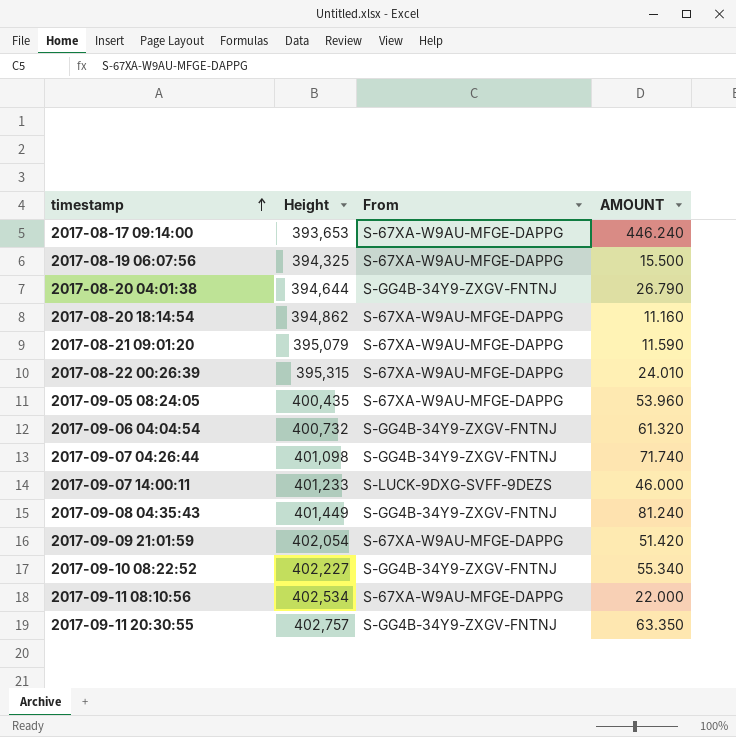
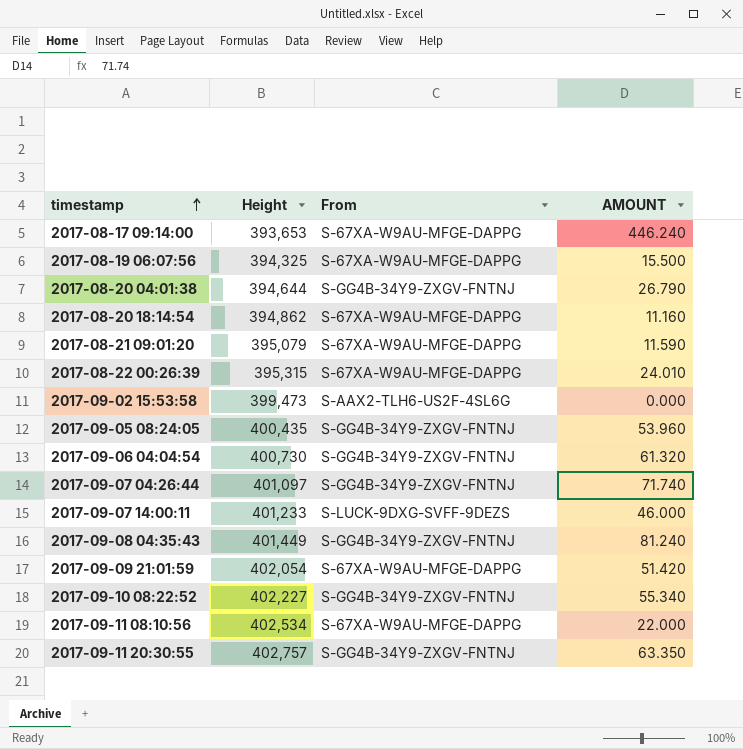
row 2017-09-02 15:53:58: none -> 399,473 | S-AAX2-TLH6-US2F-4SL6G | 0.000
2017-09-05 08:24:05 | From: S-67XA-W9AU-MFGE-DAPPG -> S-GG4B-34Y9-ZXGV-FNTNJ
2017-09-06 04:04:54 | Height: 400,732 -> 400,730
2017-09-07 04:26:44 | Height: 401,098 -> 401,097

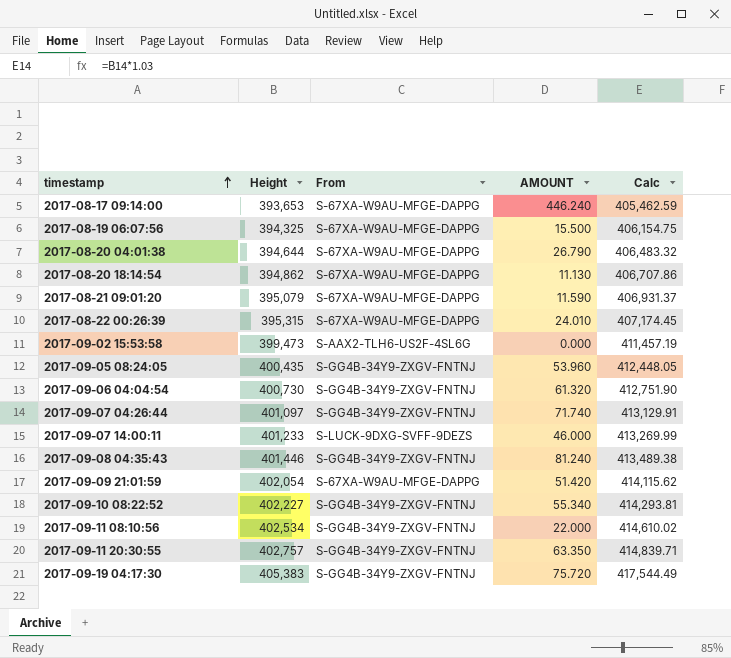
column Calc | formula: none -> [Height] * 1.03
2017-08-20 04:01:38 | From: S-GG4B-34Y9-ZXGV-FNTNJ -> S-67XA-W9AU-MFGE-DAPPG
2017-08-20 18:14:54 | AMOUNT: 11.160 -> 11.130
2017-09-08 04:35:43 | Height: 401,449 -> 401,446
2017-09-11 08:10:56 | From: S-67XA-W9AU-MFGE-DAPPG -> S-GG4B-34Y9-ZXGV-FNTNJ
row 2017-09-19 04:17:30: none -> 405,383 | S-GG4B-34Y9-ZXGV-FNTNJ | 75.720 | 417,544.49

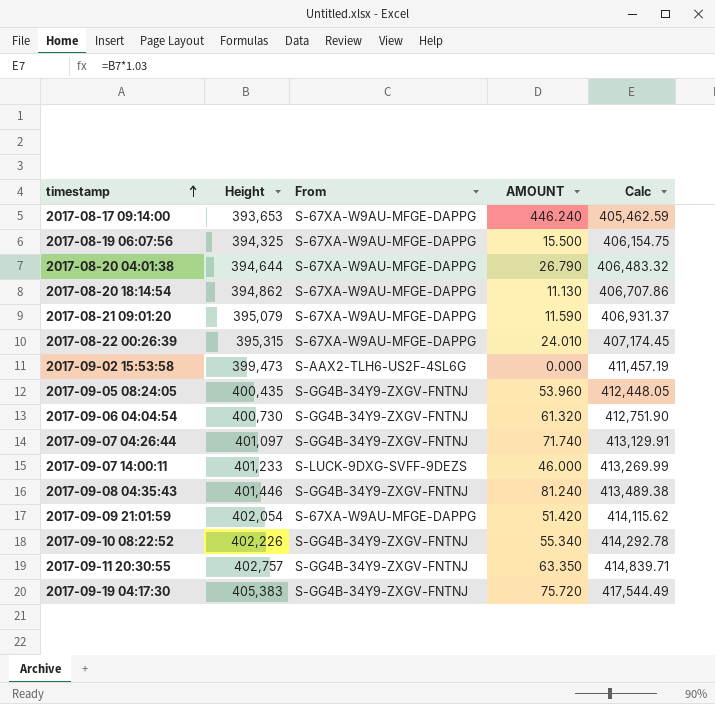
row 2017-09-11 08:10:56: 402,534 | S-GG4B-34Y9-ZXGV-FNTNJ | 22.000 | 414,610.02 -> none
2017-09-10 08:22:52 | Height: 402,227 -> 402,226
2017-09-10 08:22:52 | Calc: 414,293.81 -> 414,292.78

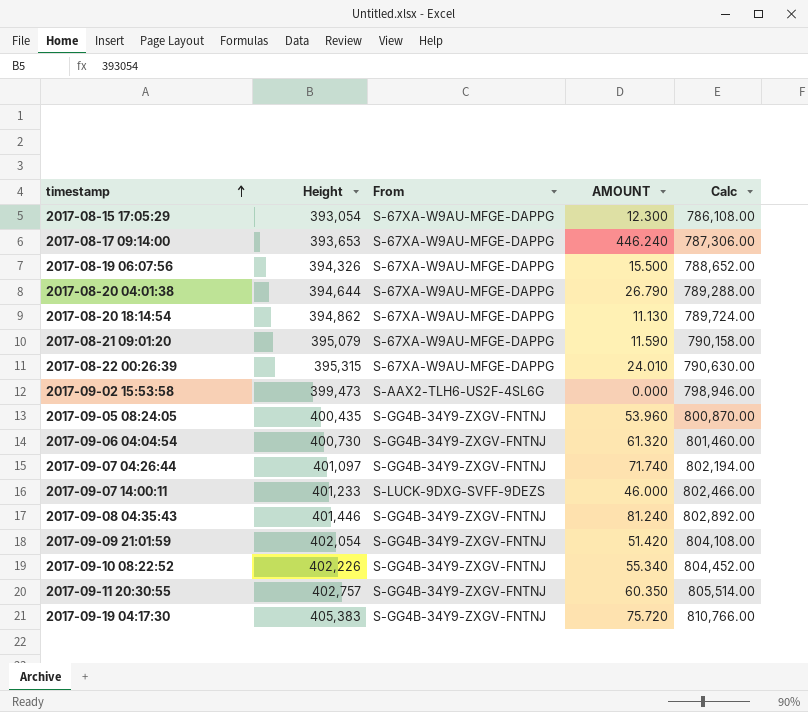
column Calc | formula: [Height] * 1.03 -> [Height] * 2
row 2017-08-15 17:05:29: none -> 393,054 | S-67XA-W9AU-MFGE-DAPPG | 12.300 | 786,108.00
2017-08-19 06:07:56 | Height: 394,325 -> 394,326
2017-09-09 21:01:59 | From: S-67XA-W9AU-MFGE-DAPPG -> S-GG4B-34Y9-ZXGV-FNTNJ
2017-09-11 20:30:55 | AMOUNT: 63.350 -> 60.350

